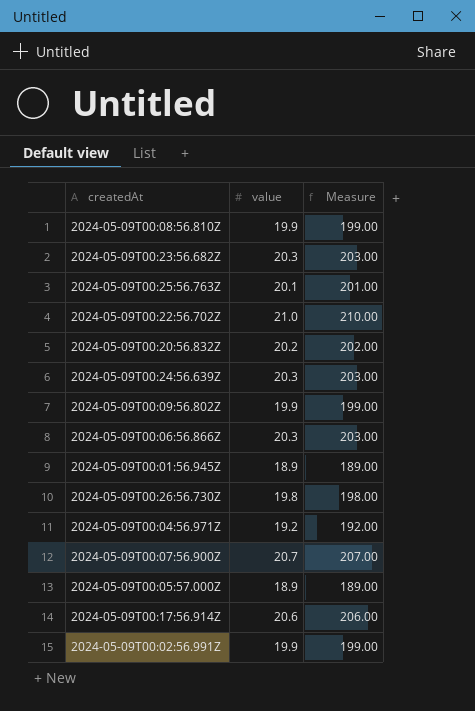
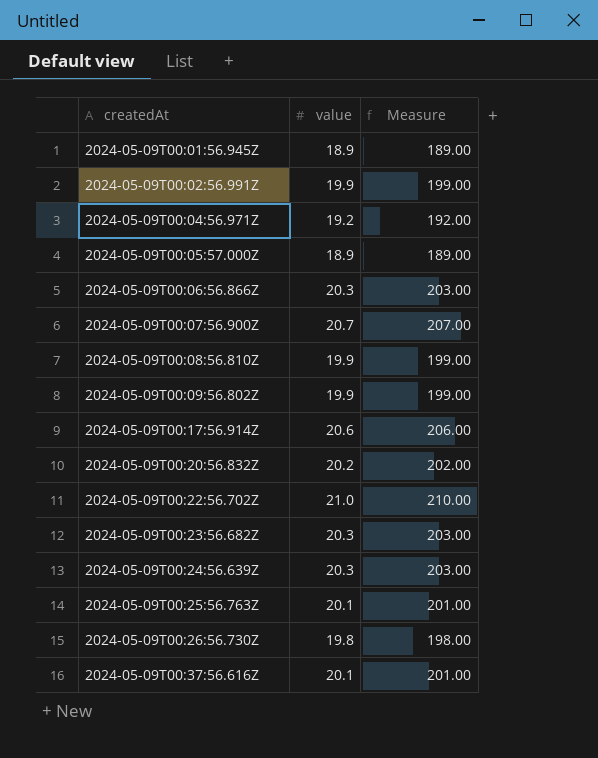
row order: none -> createdAt ascending
row 2024-05-09T00:37:56.616Z: none -> 20.1 | 201.00

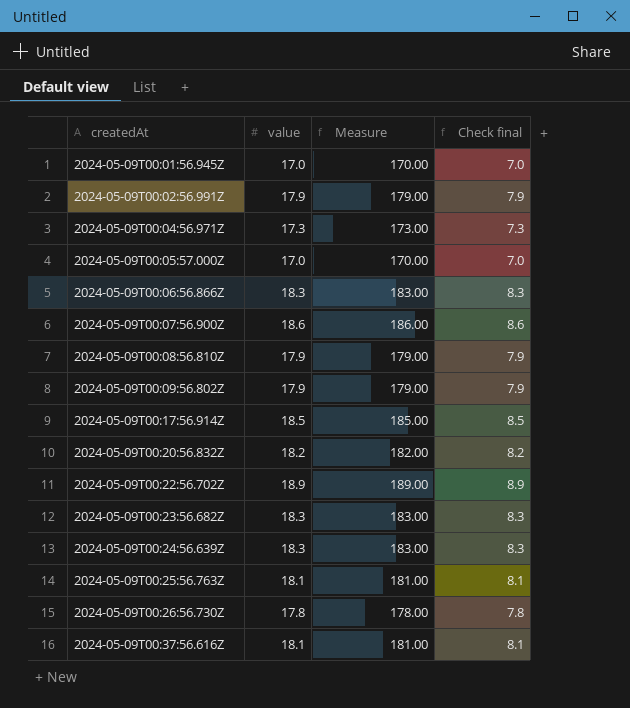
column Check final | formula: none -> [value] - 10
2024-05-09T00:01:56.945Z | value: 18.9 -> 17.0
2024-05-09T00:01:56.945Z | Measure: 189.00 -> 170.00
2024-05-09T00:02:56.991Z | value: 19.9 -> 17.9
2024-05-09T00:02:56.991Z | Measure: 199.00 -> 179.00
2024-05-09T00:04:56.971Z | value: 19.2 -> 17.3
2024-05-09T00:04:56.971Z | Measure: 192.00 -> 173.00
2024-05-09T00:05:57.000Z | value: 18.9 -> 17.0
2024-05-09T00:05:57.000Z | Measure: 189.00 -> 170.00
2024-05-09T00:06:56.866Z | value: 20.3 -> 18.3
2024-05-09T00:06:56.866Z | Measure: 203.00 -> 183.00
2024-05-09T00:07:56.900Z | value: 20.7 -> 18.6
2024-05-09T00:07:56.900Z | Measure: 207.00 -> 186.00
2024-05-09T00:08:56.810Z | value: 19.9 -> 17.9
2024-05-09T00:08:56.810Z | Measure: 199.00 -> 179.00
2024-05-09T00:09:56.802Z | value: 19.9 -> 17.9
2024-05-09T00:09:56.802Z | Measure: 199.00 -> 179.00
2024-05-09T00:17:56.914Z | value: 20.6 -> 18.5
2024-05-09T00:17:56.914Z | Measure: 206.00 -> 185.00
2024-05-09T00:20:56.832Z | value: 20.2 -> 18.2
2024-05-09T00:20:56.832Z | Measure: 202.00 -> 182.00
2024-05-09T00:22:56.702Z | value: 21.0 -> 18.9
2024-05-09T00:22:56.702Z | Measure: 210.00 -> 189.00
2024-05-09T00:23:56.682Z | value: 20.3 -> 18.3
2024-05-09T00:23:56.682Z | Measure: 203.00 -> 183.00
2024-05-09T00:24:56.639Z | value: 20.3 -> 18.3
2024-05-09T00:24:56.639Z | Measure: 203.00 -> 183.00
2024-05-09T00:25:56.763Z | value: 20.1 -> 18.1
2024-05-09T00:25:56.763Z | Measure: 201.00 -> 181.00
2024-05-09T00:26:56.730Z | value: 19.8 -> 17.8
2024-05-09T00:26:56.730Z | Measure: 198.00 -> 178.00
2024-05-09T00:37:56.616Z | value: 20.1 -> 18.1
2024-05-09T00:37:56.616Z | Measure: 201.00 -> 181.00

